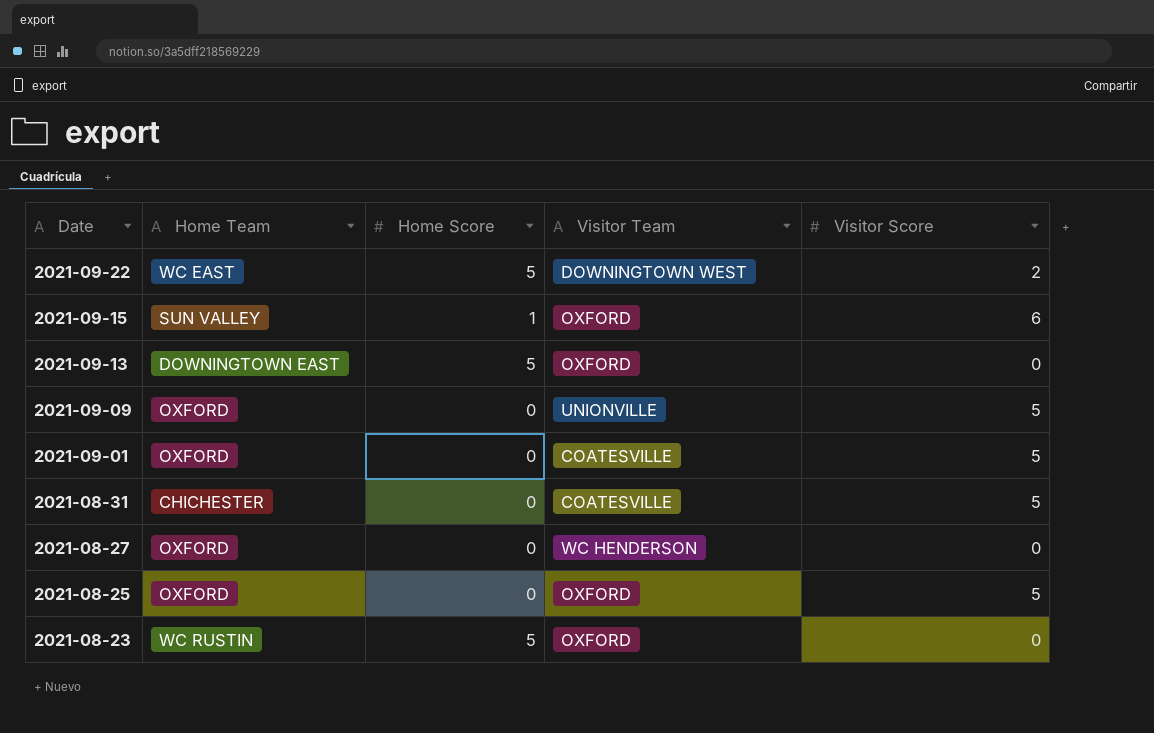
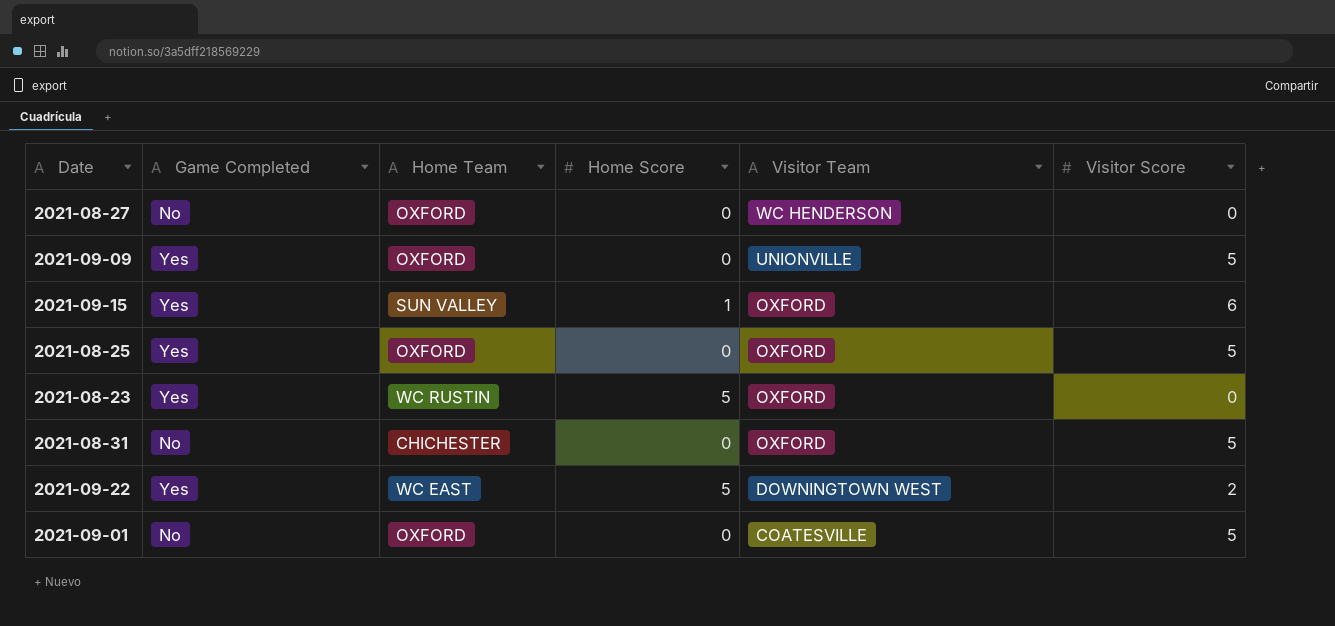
row order: Date descending -> Visitor Team descending
column Game Completed | position: none -> 2
row 2021-09-13: DOWNINGTOWN EAST | 5 | OXFORD | 0 -> none
2021-08-31 | Visitor Team: COATESVILLE -> OXFORD

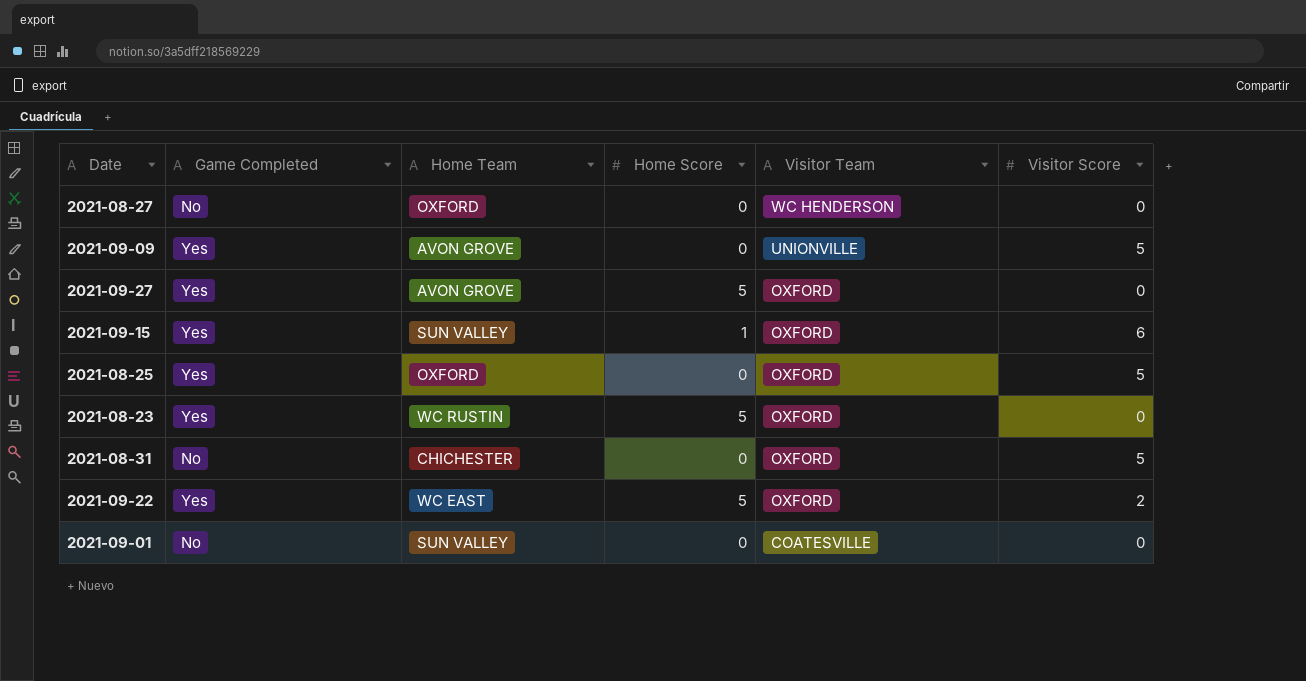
2021-09-09 | Home Team: OXFORD -> AVON GROVE
row 2021-09-27: none -> Yes | AVON GROVE | 5 | OXFORD | 0
2021-09-22 | Visitor Team: DOWNINGTOWN WEST -> OXFORD
2021-09-01 | Home Team: OXFORD -> SUN VALLEY
2021-09-01 | Visitor Score: 5 -> 0

